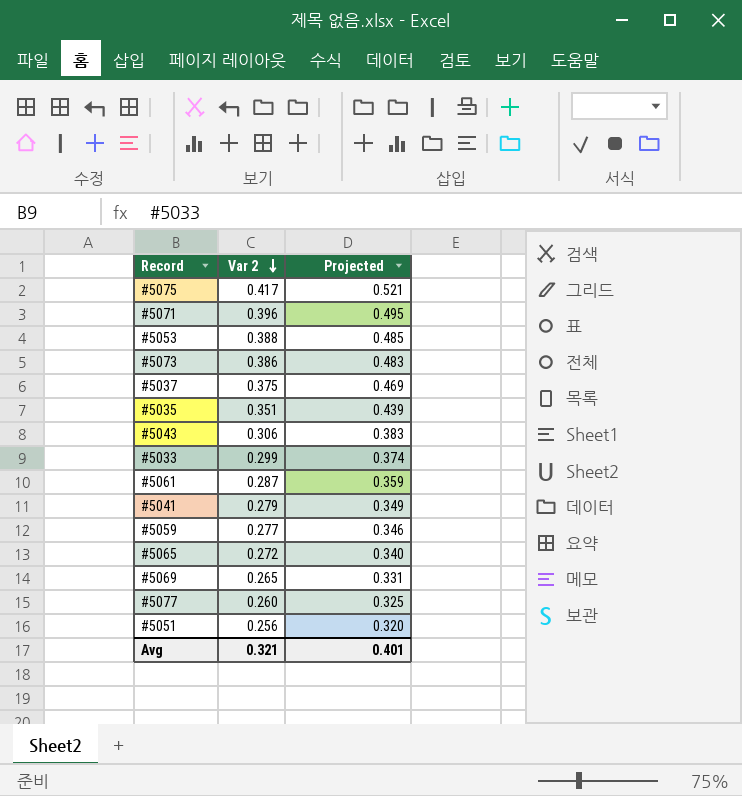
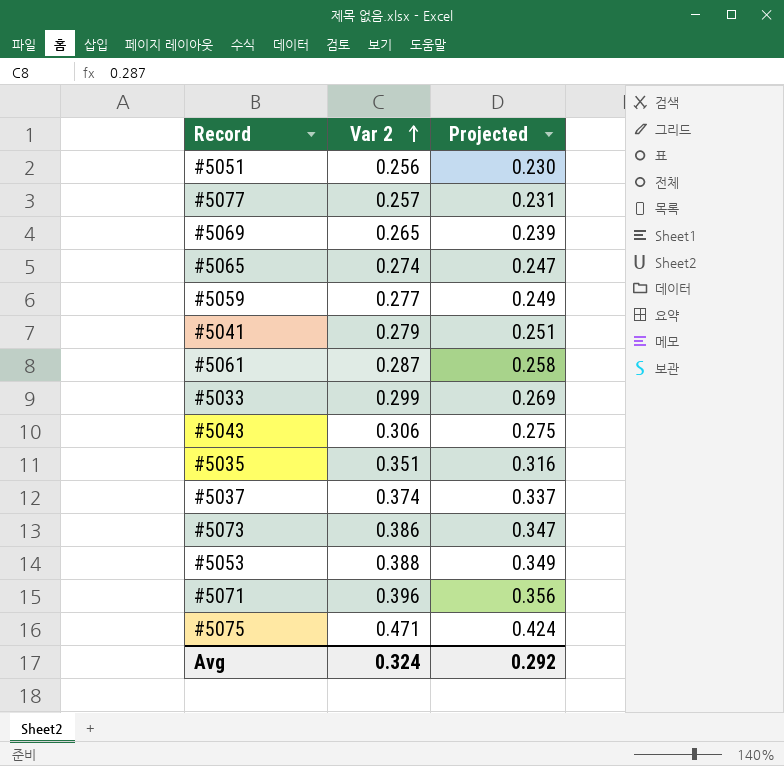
row order: Var 2 descending -> Var 2 ascending
column Projected | formula: [Var 2] * 1.25 -> [Var 2] * 0.9
#5077 | Var 2: 0.260 -> 0.257
#5065 | Var 2: 0.272 -> 0.274
#5037 | Var 2: 0.375 -> 0.374
#5075 | Var 2: 0.417 -> 0.471
Avg | Var 2: 0.321 -> 0.324
Avg | Projected: 0.401 -> 0.292

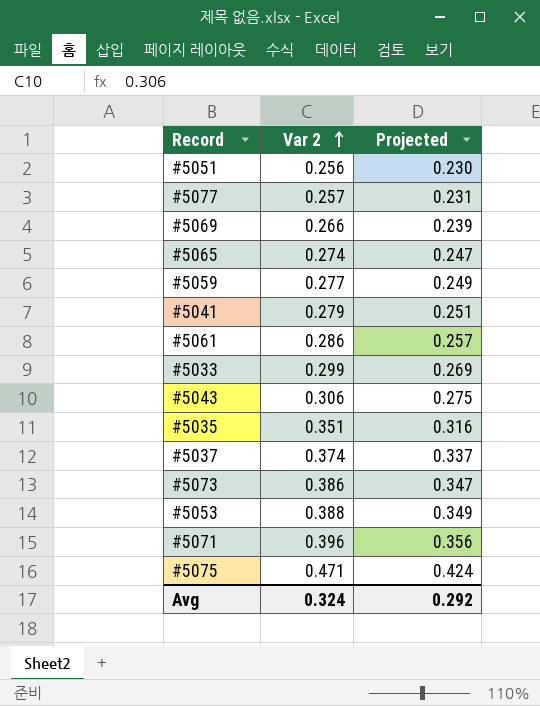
#5069 | Var 2: 0.265 -> 0.266
#5061 | Var 2: 0.287 -> 0.286
#5061 | Projected: 0.258 -> 0.257

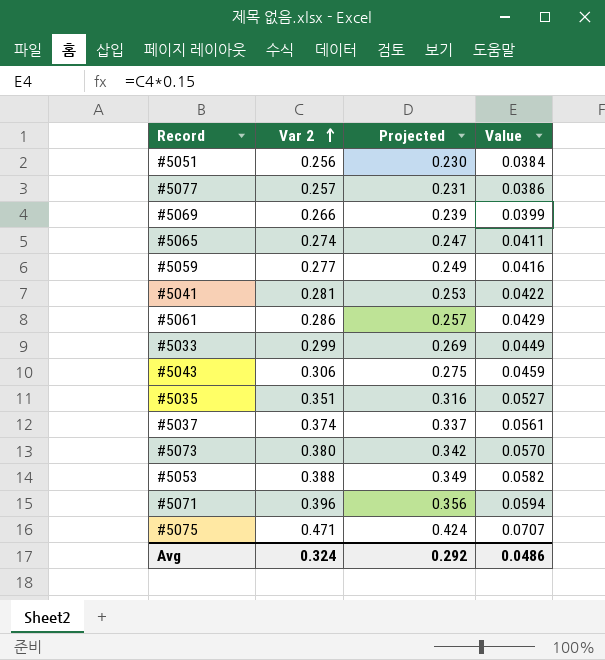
column Value | formula: none -> [Var 2] * 0.15
#5041 | Var 2: 0.279 -> 0.281
#5041 | Projected: 0.251 -> 0.253
#5073 | Var 2: 0.386 -> 0.380
#5073 | Projected: 0.347 -> 0.342

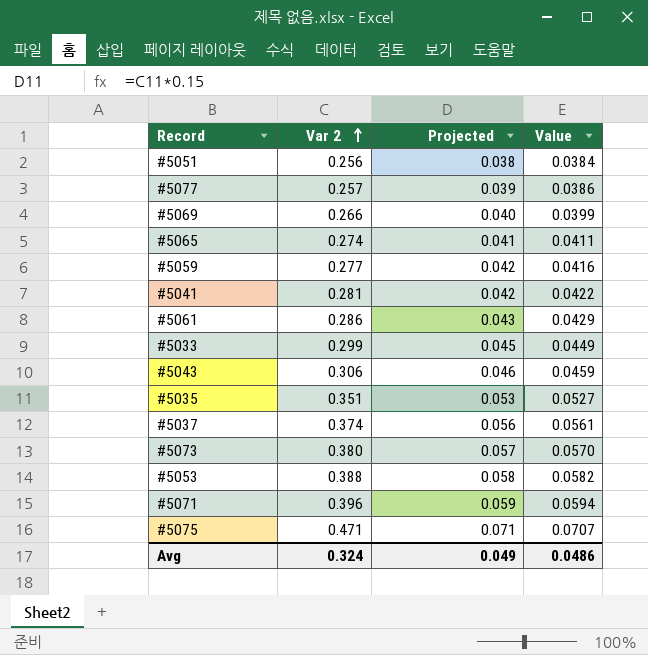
column Projected | formula: [Var 2] * 0.9 -> [Var 2] * 0.15
Avg | Projected: 0.292 -> 0.049

